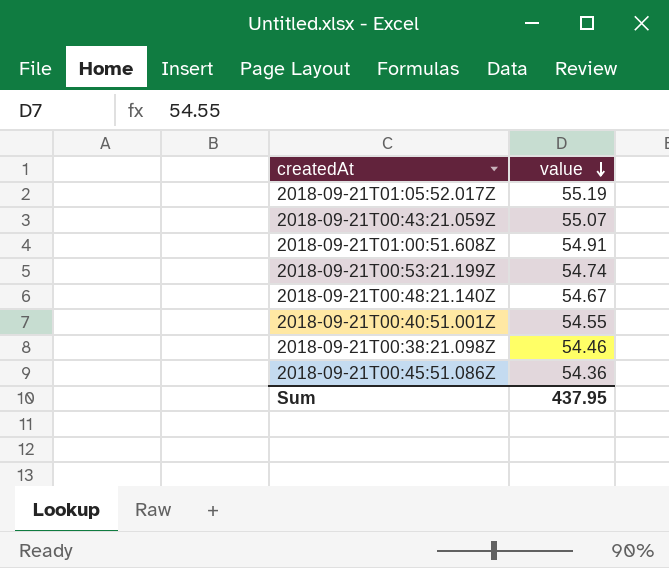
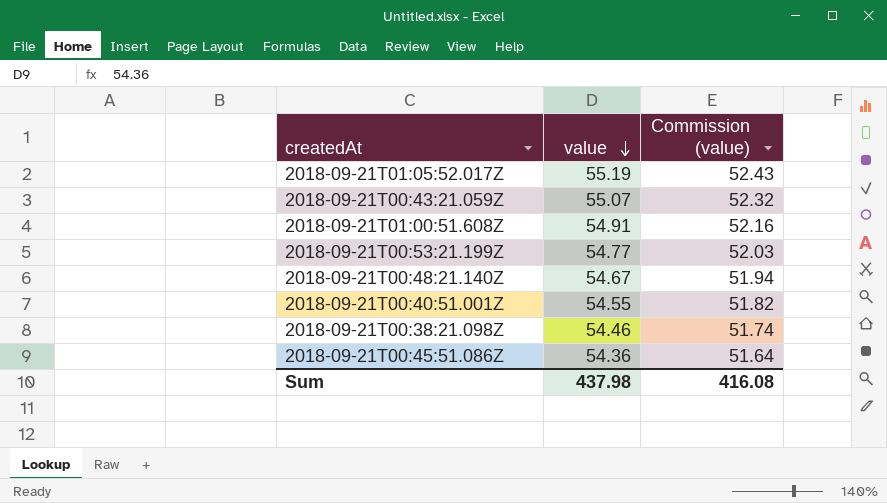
column Commission (value) | formula: none -> [value] * 0.95
2018-09-21T00:53:21.199Z | value: 54.74 -> 54.77
Sum | value: 437.95 -> 437.98

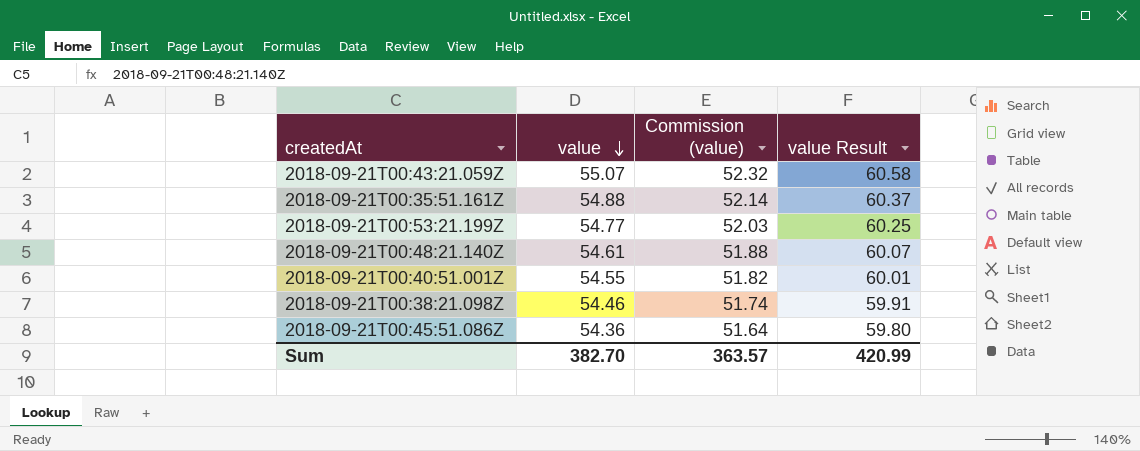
column value Result | formula: none -> [value] * 1.1
row 2018-09-21T01:05:52.017Z: 55.19 | 52.43 -> none
row 2018-09-21T01:00:51.608Z: 54.91 | 52.16 -> none
row 2018-09-21T00:35:51.161Z: none -> 54.88 | 52.14 | 60.37
2018-09-21T00:48:21.140Z | value: 54.67 -> 54.61
2018-09-21T00:48:21.140Z | Commission (value): 51.94 -> 51.88
Sum | value: 437.98 -> 382.70
Sum | Commission (value): 416.08 -> 363.57

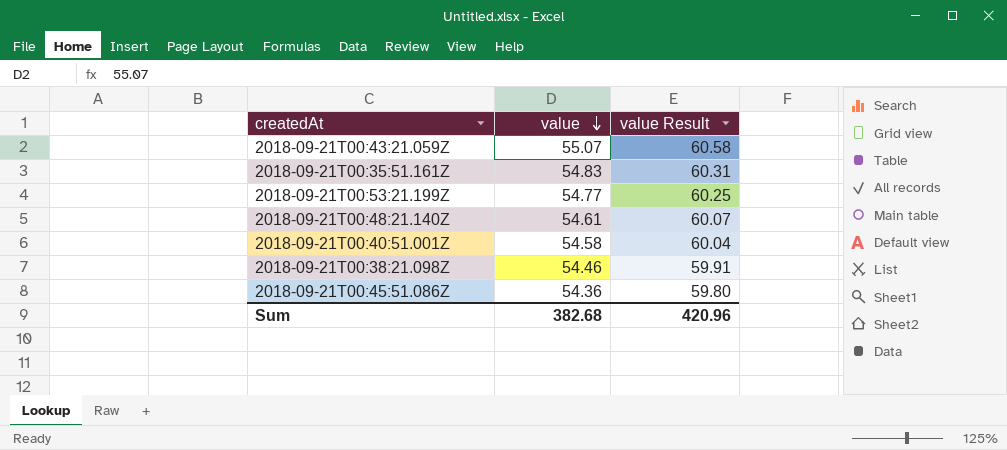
column Commission (value) | formula: [value] * 0.95 -> none
2018-09-21T00:35:51.161Z | value: 54.88 -> 54.83
2018-09-21T00:35:51.161Z | value Result: 60.37 -> 60.31
2018-09-21T00:40:51.001Z | value: 54.55 -> 54.58
2018-09-21T00:40:51.001Z | value Result: 60.01 -> 60.04
Sum | value: 382.70 -> 382.68
Sum | value Result: 420.99 -> 420.96

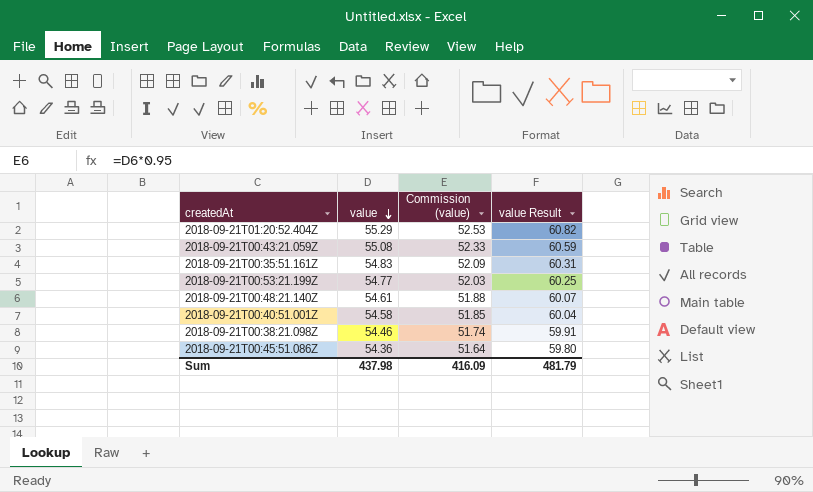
column Commission (value) | formula: none -> [value] * 0.95
row 2018-09-21T01:20:52.404Z: none -> 55.29 | 52.53 | 60.82
2018-09-21T00:43:21.059Z | value: 55.07 -> 55.08
2018-09-21T00:43:21.059Z | value Result: 60.58 -> 60.59
Sum | value: 382.68 -> 437.98
Sum | value Result: 420.96 -> 481.79

